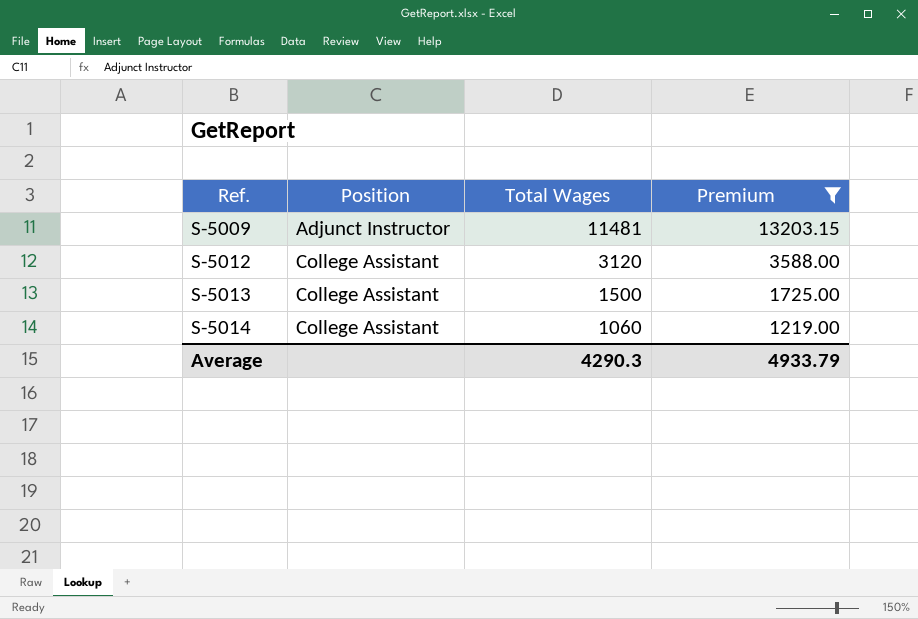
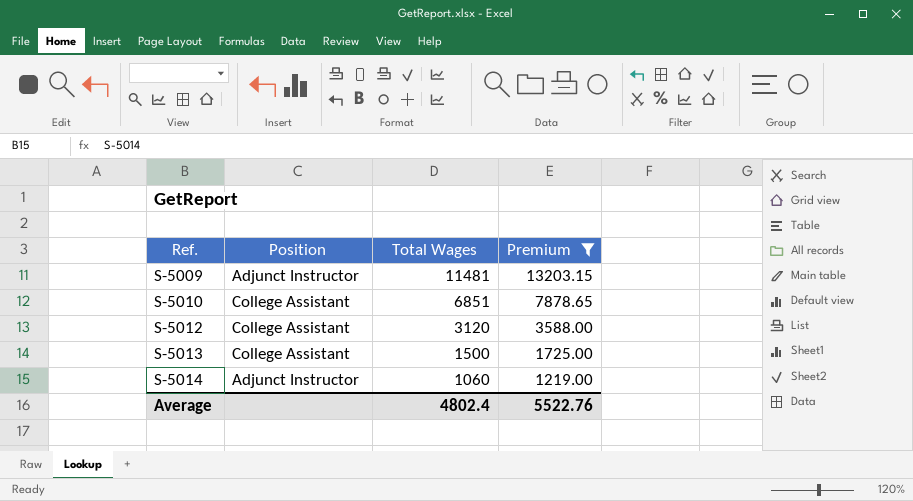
row S-5010: none -> College Assistant | 6851 | 7878.65
S-5014 | Position: College Assistant -> Adjunct Instructor
Average | Total Wages: 4290.3 -> 4802.4
Average | Premium: 4933.79 -> 5522.76

